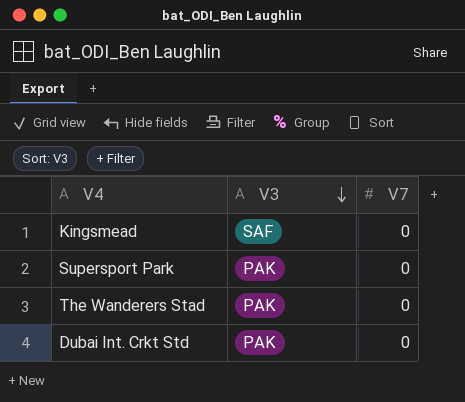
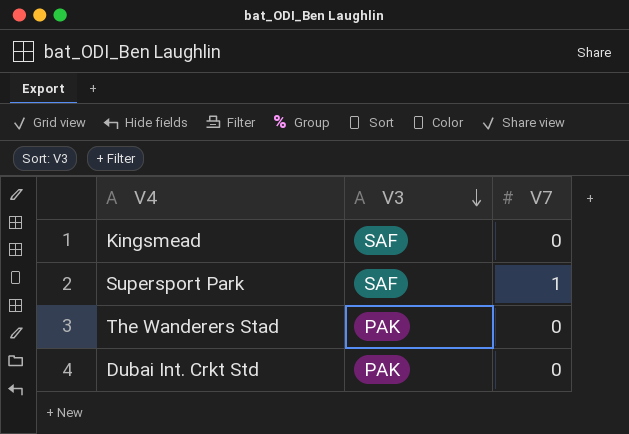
Supersport Park | V3: PAK -> SAF
Supersport Park | V7: 0 -> 1

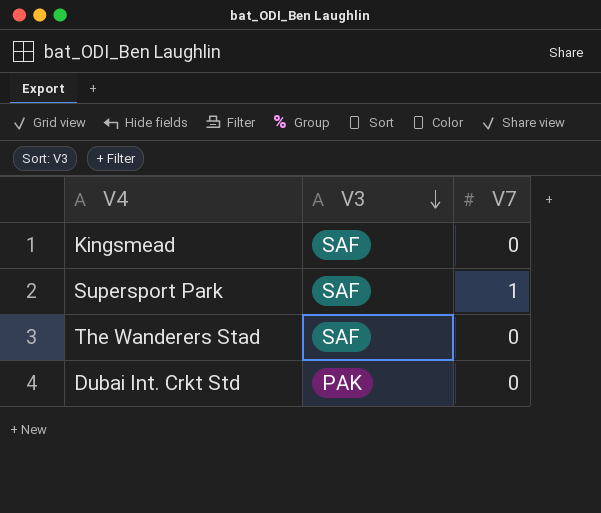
The Wanderers Stad | V3: PAK -> SAF

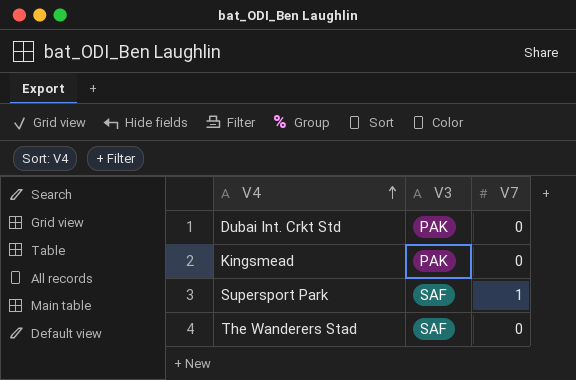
row order: V3 descending -> V4 ascending
Kingsmead | V3: SAF -> PAK

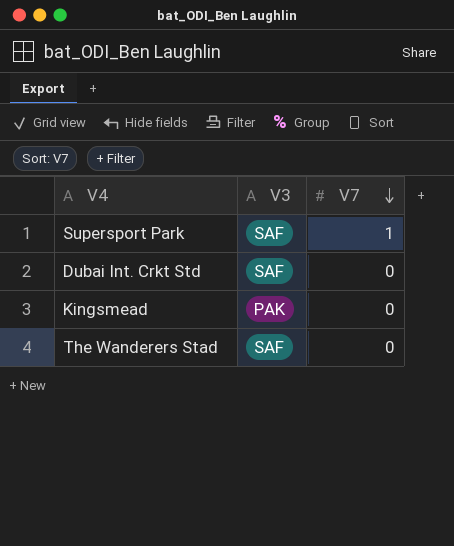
row order: V4 ascending -> V7 descending
Dubai Int. Crkt Std | V3: PAK -> SAF

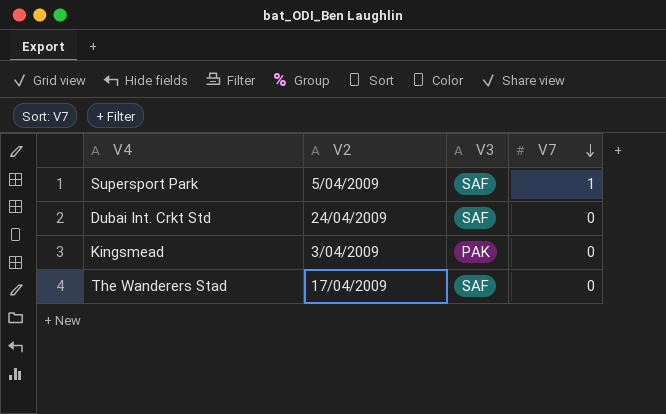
column V2 | position: none -> 2

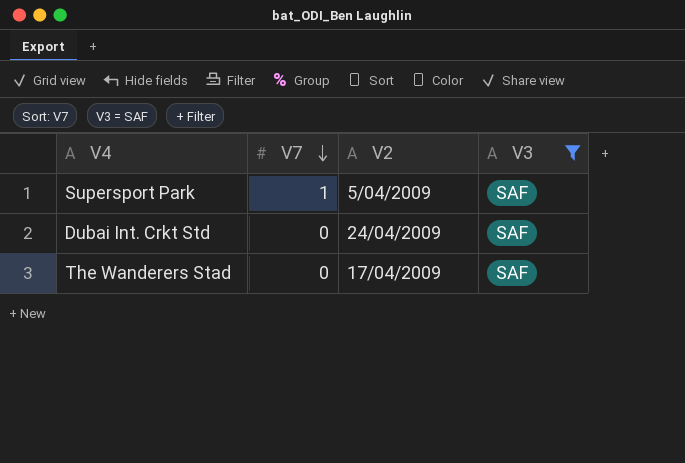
filter: none -> V3 = SAF
column V7 | position: 4 -> 2

